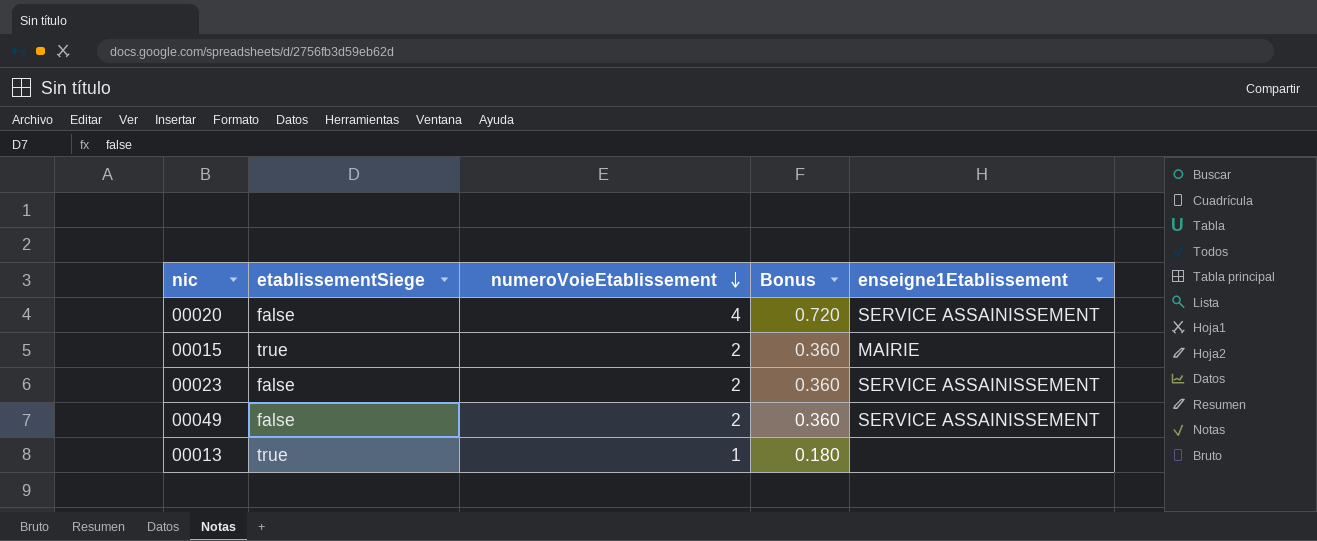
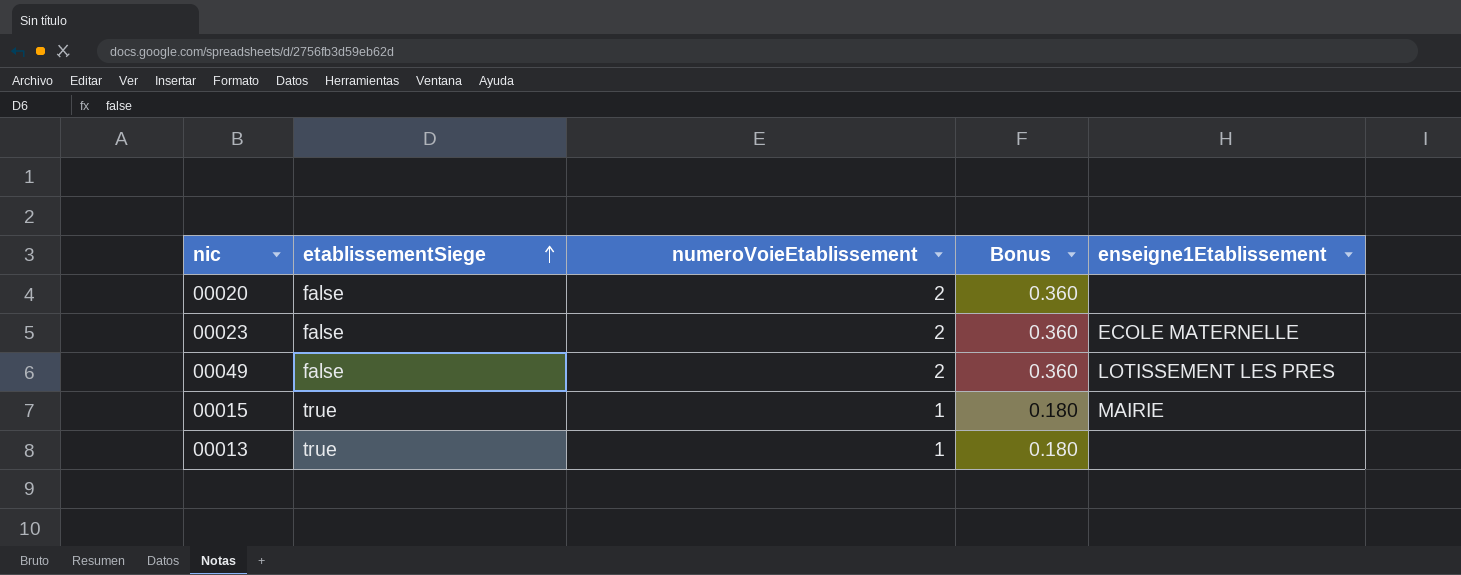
row order: numeroVoieEtablissement descending -> etablissementSiege ascending
00020 | numeroVoieEtablissement: 4 -> 2
00020 | Bonus: 0.720 -> 0.360
00020 | enseigne1Etablissement: SERVICE ASSAINISSEMENT -> none
00023 | enseigne1Etablissement: SERVICE ASSAINISSEMENT -> ECOLE MATERNELLE
00049 | enseigne1Etablissement: SERVICE ASSAINISSEMENT -> LOTISSEMENT LES PRES
00015 | numeroVoieEtablissement: 2 -> 1
00015 | Bonus: 0.360 -> 0.180

